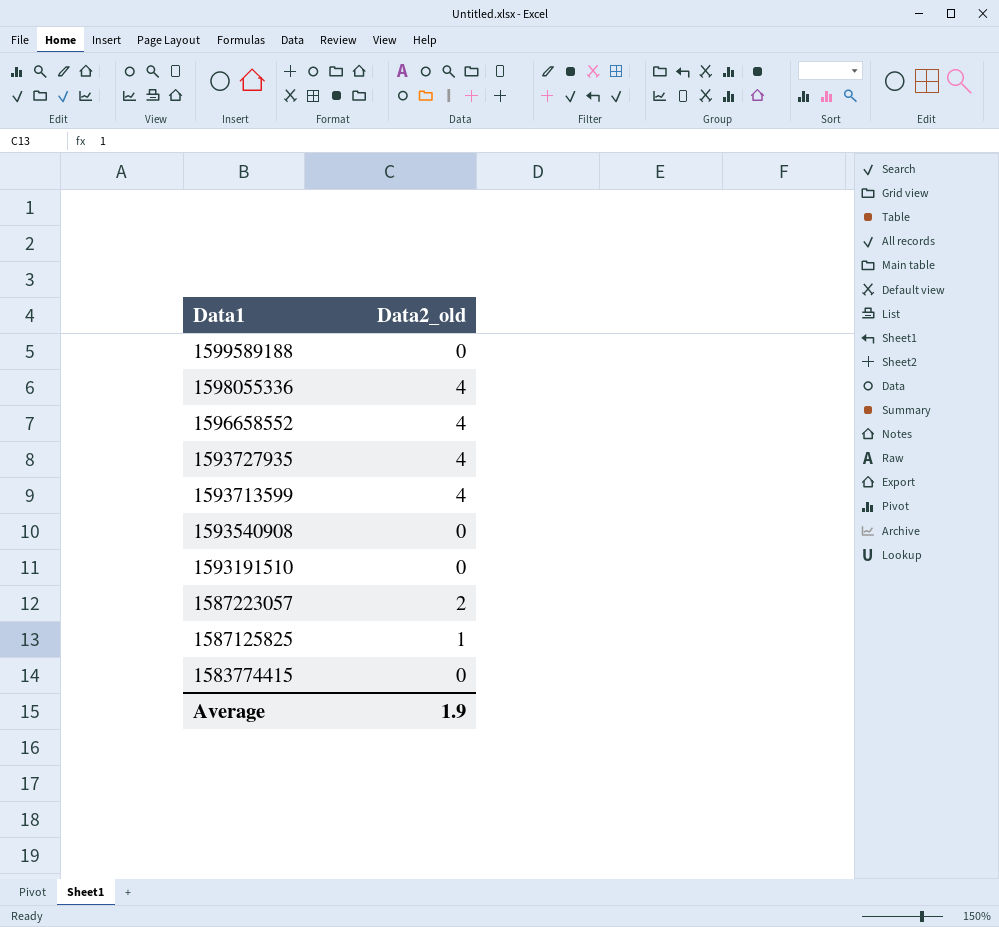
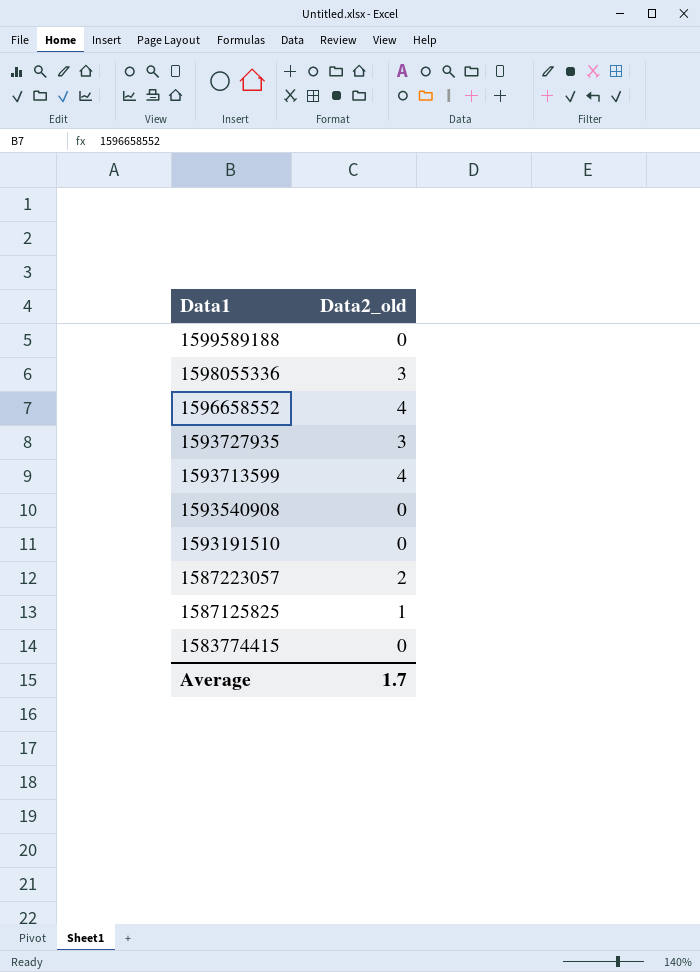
1598055336 | Data2_old: 4 -> 3
1593727935 | Data2_old: 4 -> 3
Average | Data2_old: 1.9 -> 1.7

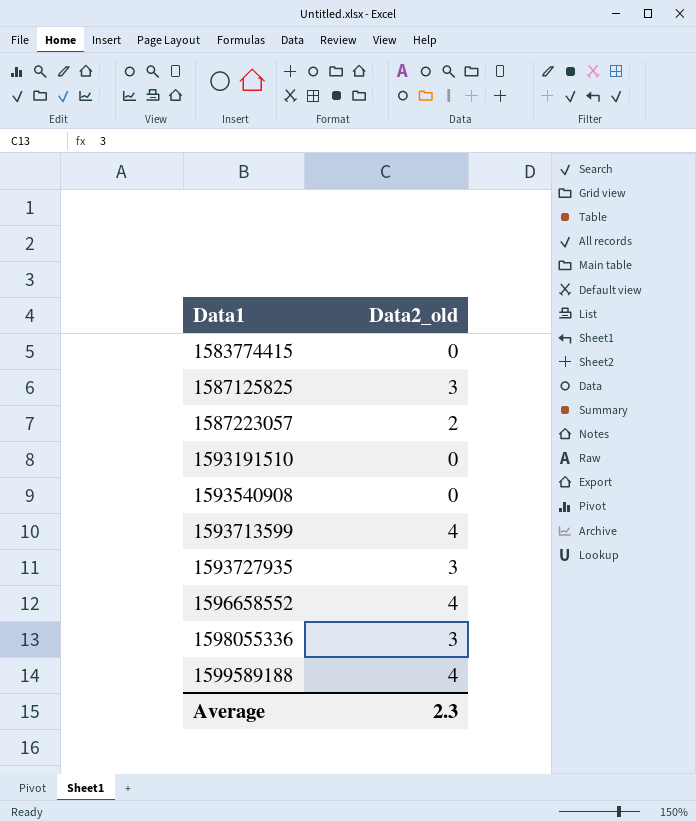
row order: Data1 descending -> Data1 ascending
1587125825 | Data2_old: 1 -> 3
1599589188 | Data2_old: 0 -> 4
Average | Data2_old: 1.7 -> 2.3

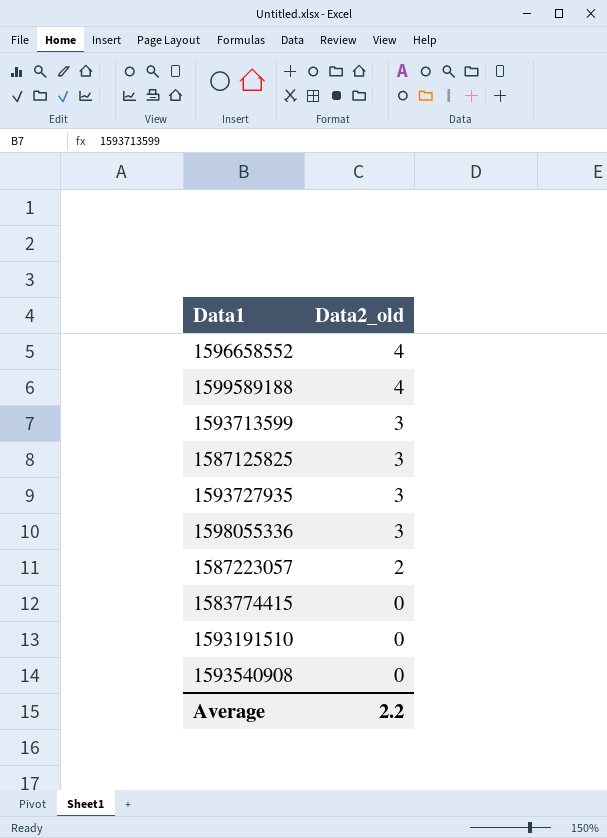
row order: Data1 ascending -> Data2_old descending
1593713599 | Data2_old: 4 -> 3
Average | Data2_old: 2.3 -> 2.2

